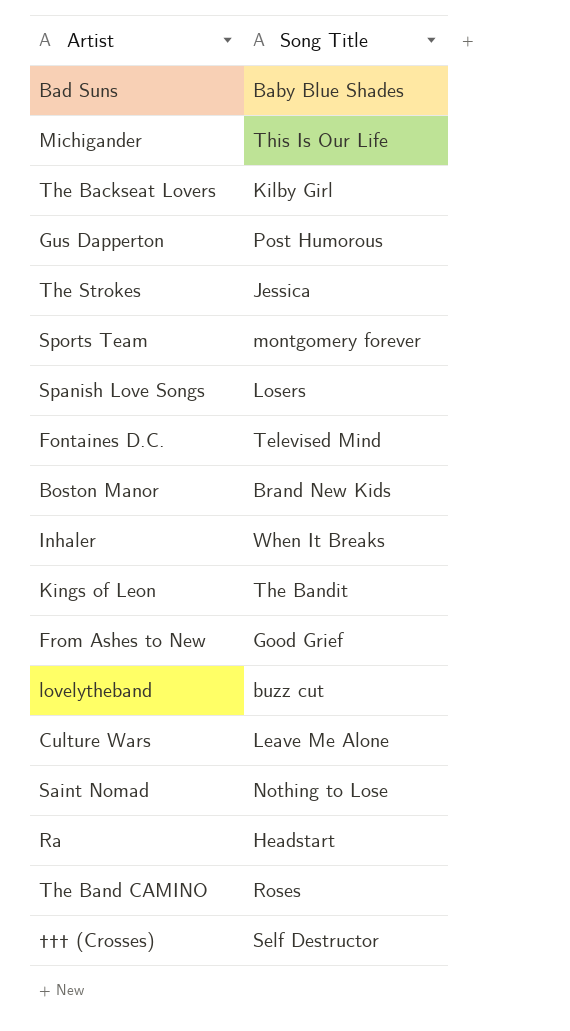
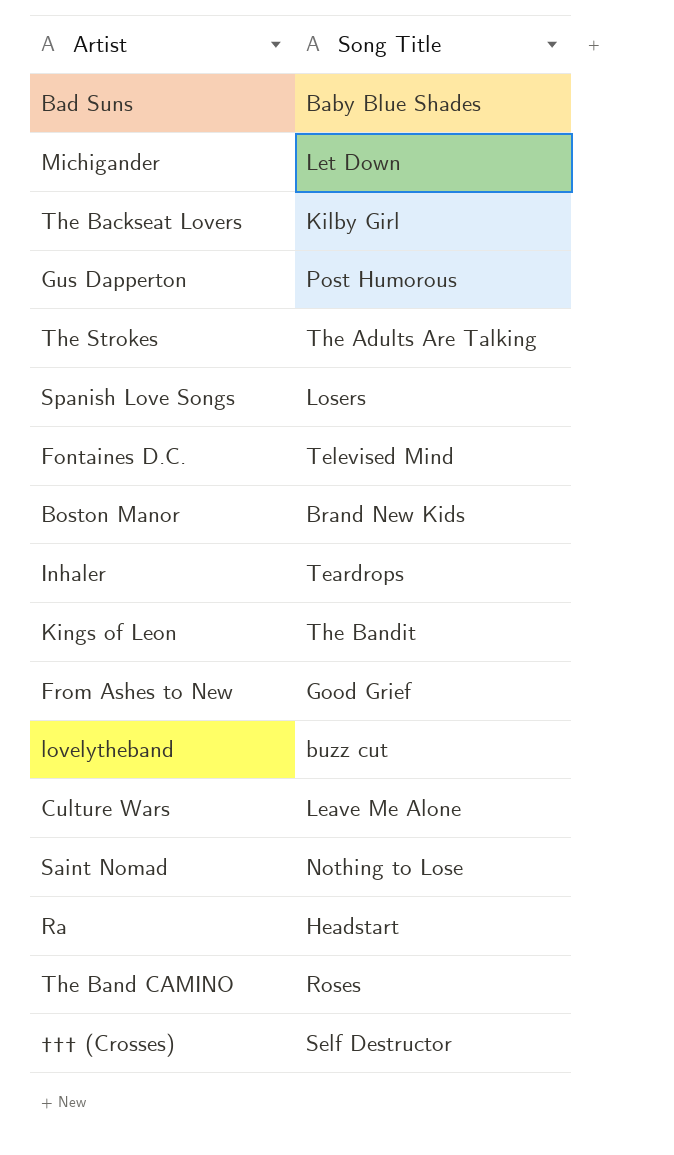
row Sports Team: montgomery forever -> none
Michigander | Song Title: This Is Our Life -> Let Down
The Strokes | Song Title: Jessica -> The Adults Are Talking
Inhaler | Song Title: When It Breaks -> Teardrops

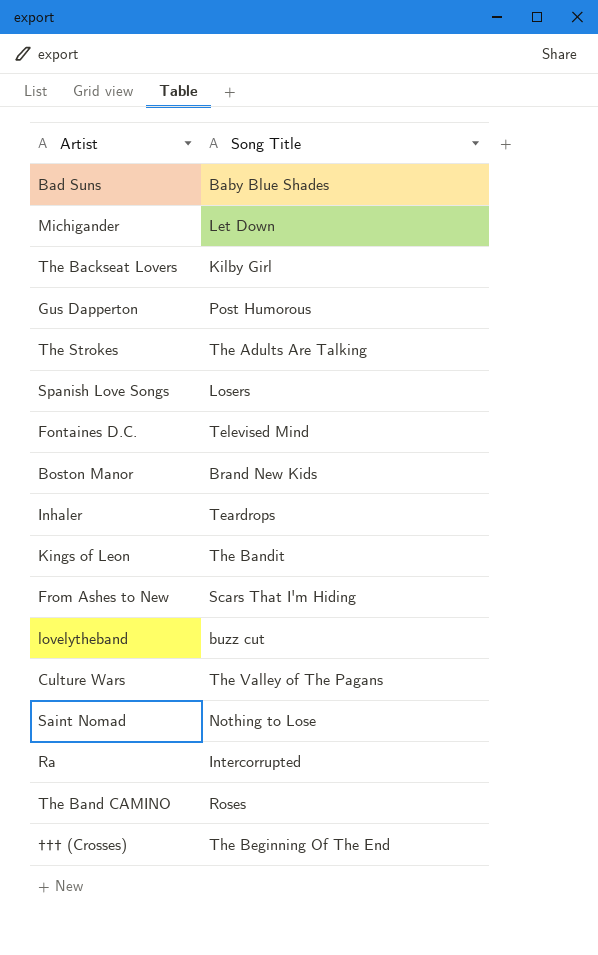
From Ashes to New | Song Title: Good Grief -> Scars That I'm Hiding
Culture Wars | Song Title: Leave Me Alone -> The Valley of The Pagans
Ra | Song Title: Headstart -> Intercorrupted
✝✝✝ (Crosses) | Song Title: Self Destructor -> The Beginning Of The End

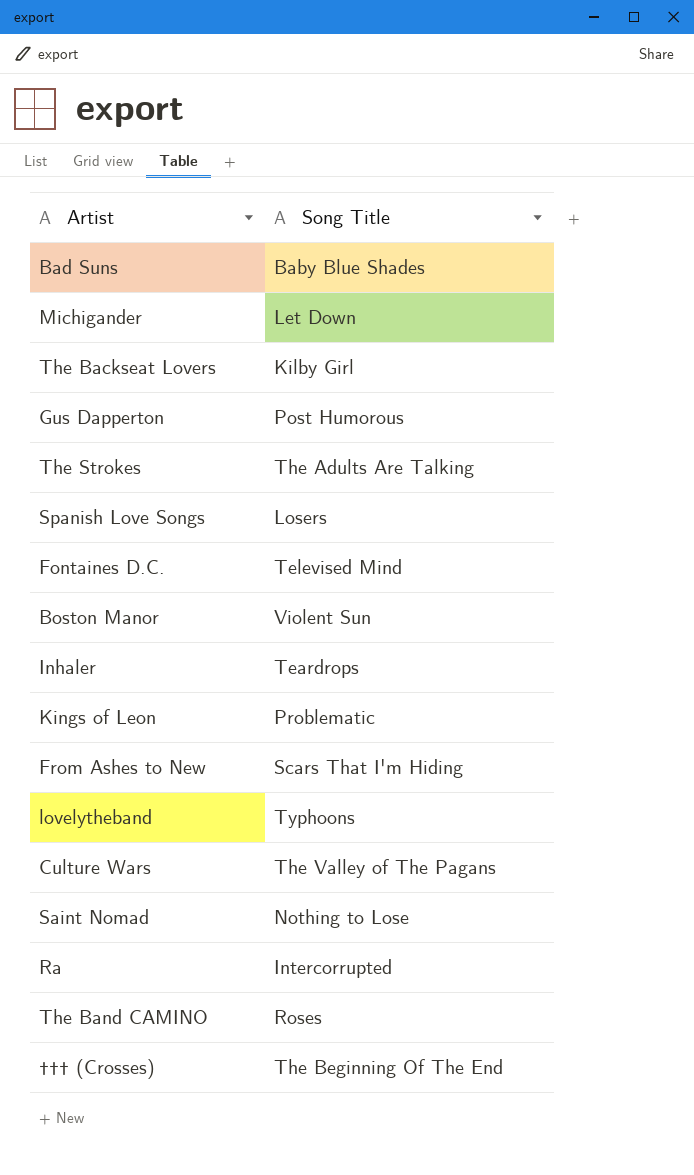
Boston Manor | Song Title: Brand New Kids -> Violent Sun
Kings of Leon | Song Title: The Bandit -> Problematic
lovelytheband | Song Title: buzz cut -> Typhoons

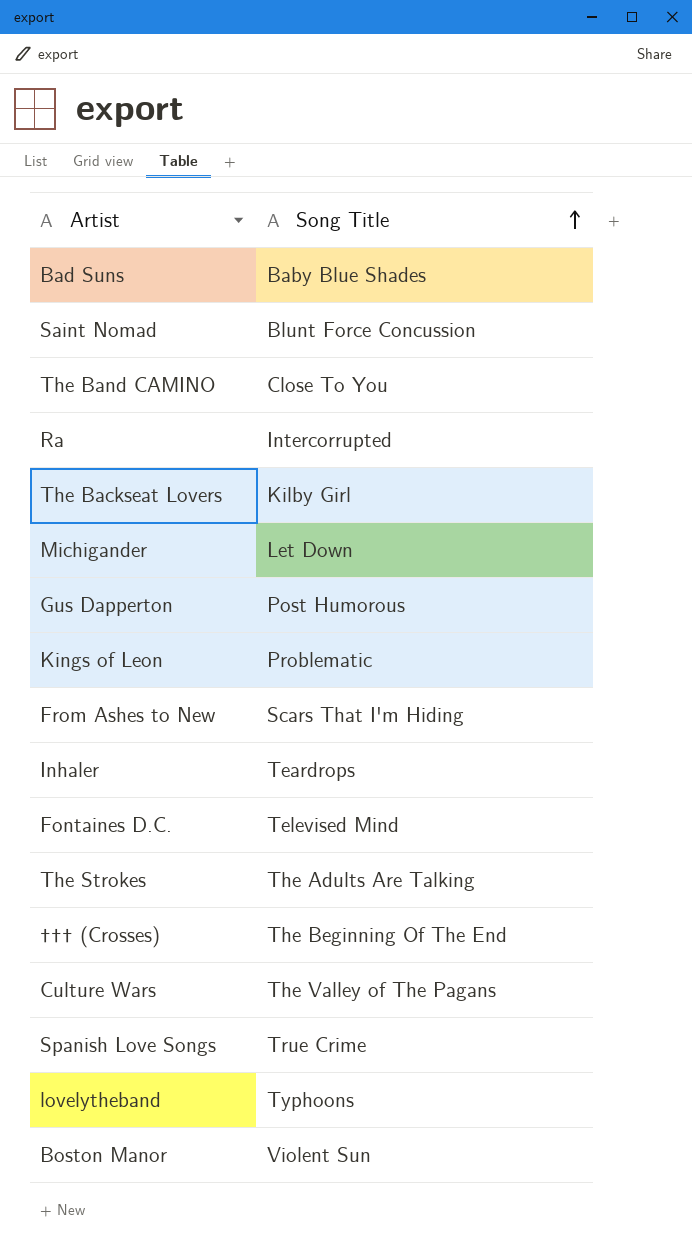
row order: none -> Song Title ascending
Saint Nomad | Song Title: Nothing to Lose -> Blunt Force Concussion
The Band CAMINO | Song Title: Roses -> Close To You
Spanish Love Songs | Song Title: Losers -> True Crime

